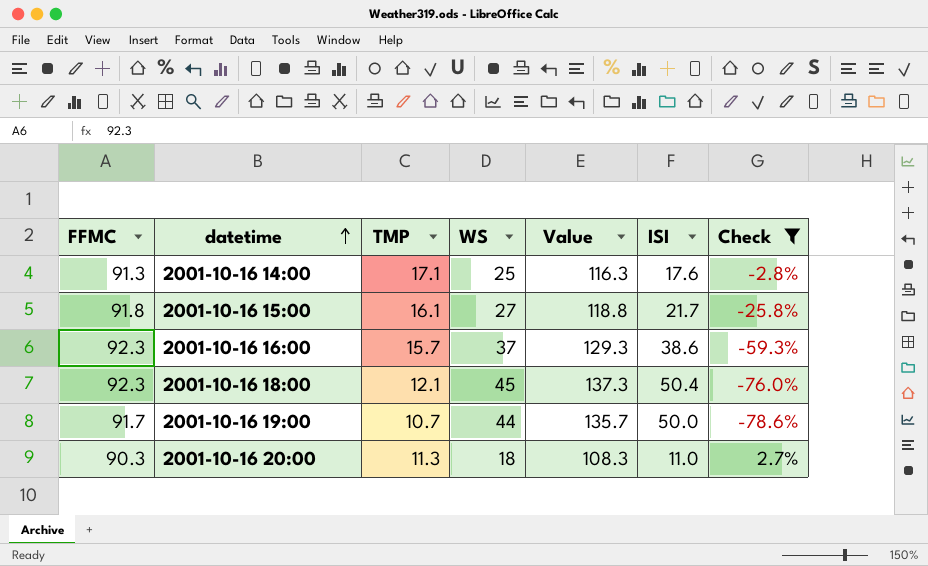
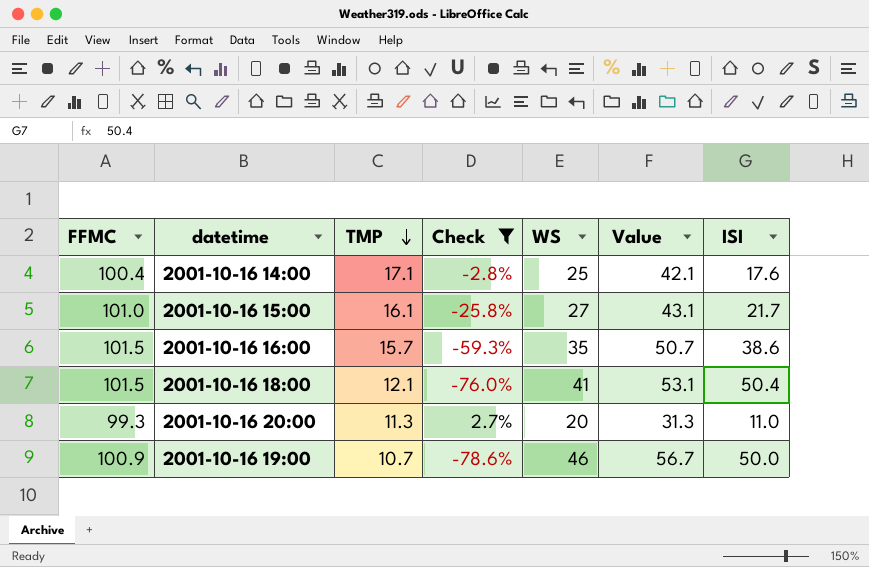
row order: datetime ascending -> TMP descending
column Check | position: 7 -> 4
column Value | formula: [FFMC] + [WS] -> [TMP] + [WS]
2001-10-16 14:00 | FFMC: 91.3 -> 100.4
2001-10-16 15:00 | FFMC: 91.8 -> 101.0
2001-10-16 16:00 | FFMC: 92.3 -> 101.5
2001-10-16 16:00 | WS: 37 -> 35
2001-10-16 18:00 | FFMC: 92.3 -> 101.5
2001-10-16 18:00 | WS: 45 -> 41
2001-10-16 20:00 | FFMC: 90.3 -> 99.3
2001-10-16 20:00 | WS: 18 -> 20
2001-10-16 19:00 | FFMC: 91.7 -> 100.9
2001-10-16 19:00 | WS: 44 -> 46

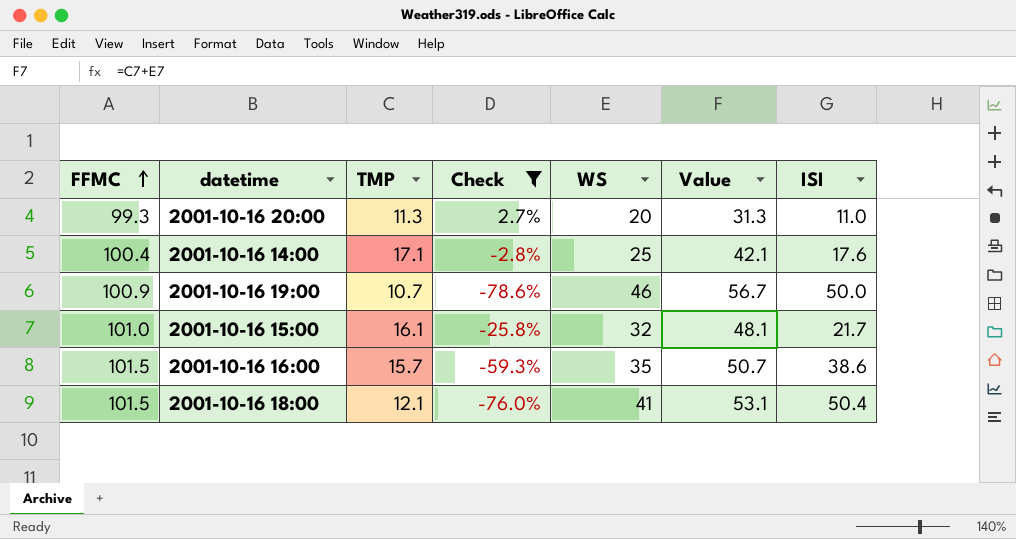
row order: TMP descending -> FFMC ascending
2001-10-16 15:00 | WS: 27 -> 32
2001-10-16 15:00 | Value: 43.1 -> 48.1

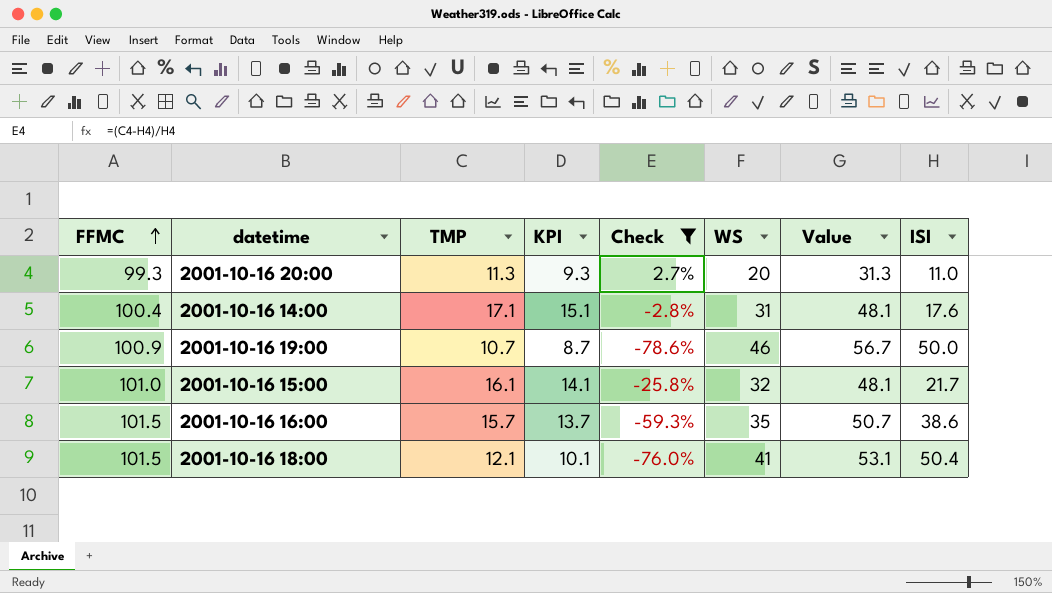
column KPI | formula: none -> [TMP] - 2
2001-10-16 14:00 | WS: 25 -> 31
2001-10-16 14:00 | Value: 42.1 -> 48.1

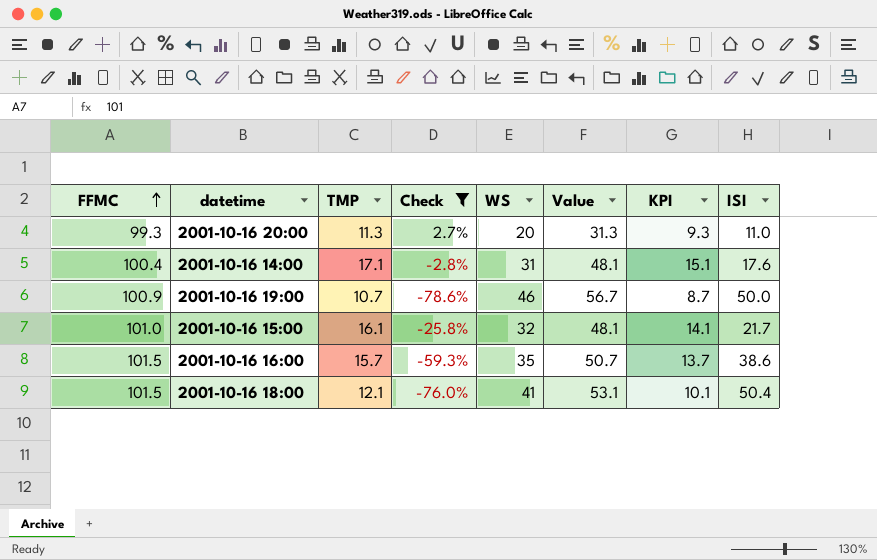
column KPI | position: 4 -> 7

